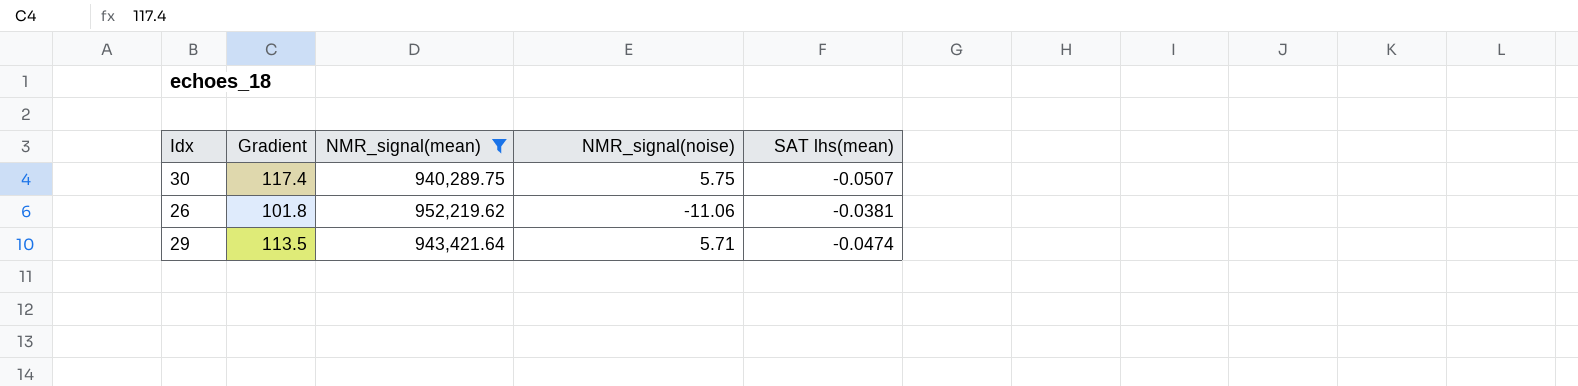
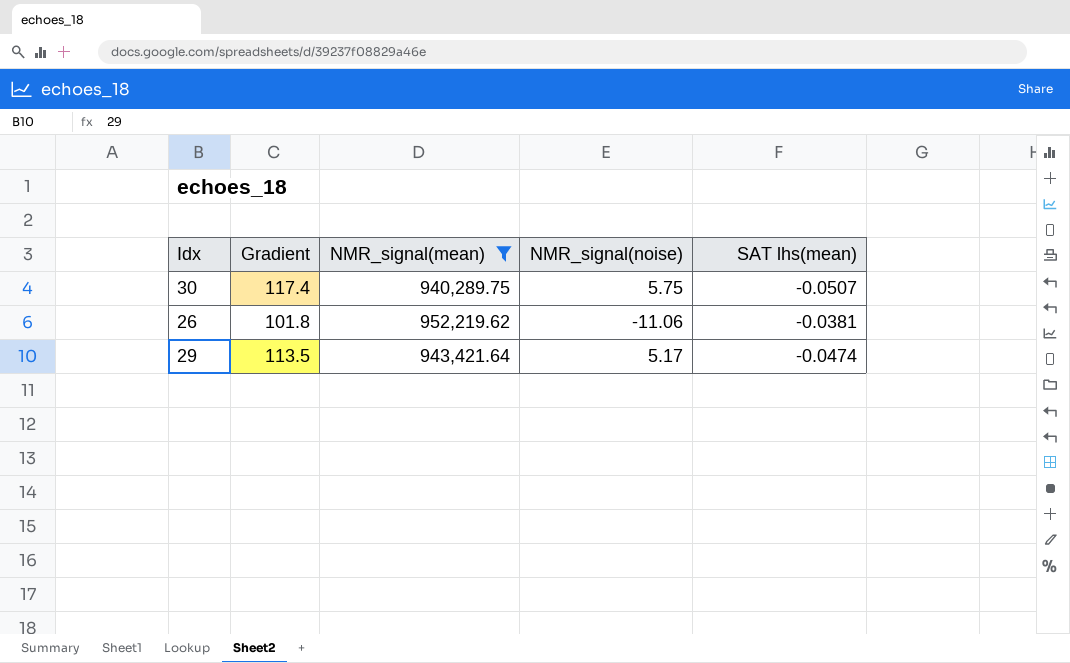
29 | NMR_signal(noise): 5.71 -> 5.17

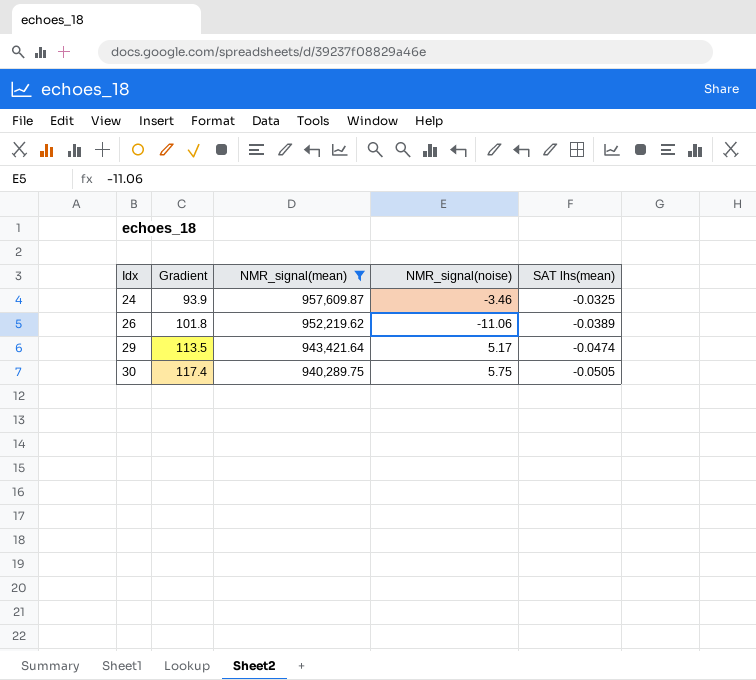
row order: none -> Idx ascending
row 24: none -> 93.9 | 957,609.87 | -3.46 | -0.0325
26 | SAT lhs(mean): -0.0381 -> -0.0389
30 | SAT lhs(mean): -0.0507 -> -0.0505

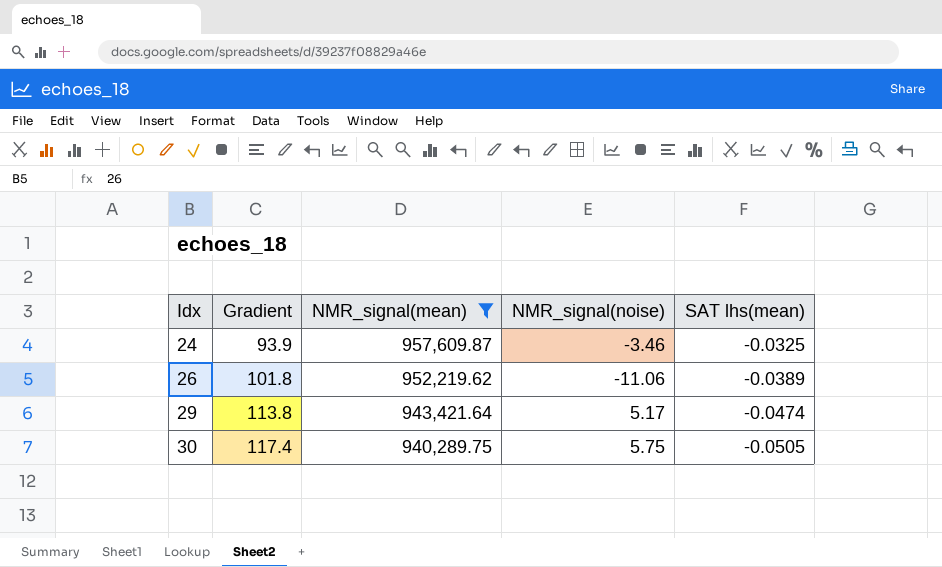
29 | Gradient: 113.5 -> 113.8

